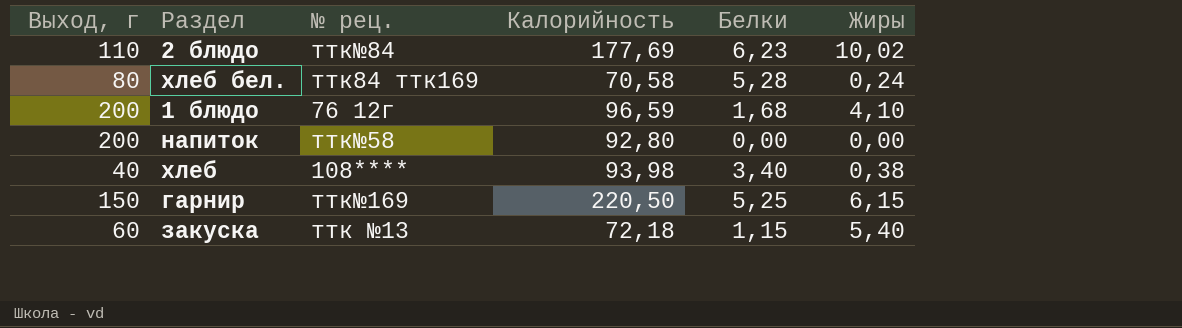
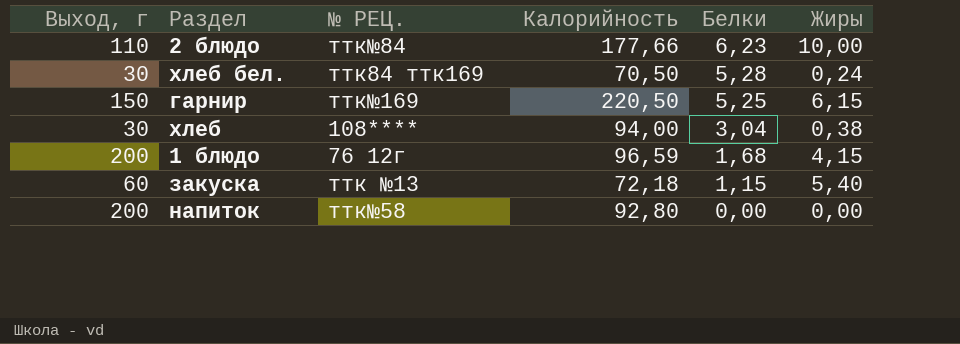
row order: none -> Белки descending
column name: № рец. -> № РЕЦ.
2 блюдо | Калорийность: 177,69 -> 177,66
2 блюдо | Жиры: 10,02 -> 10,00
хлеб бел. | Выход, г: 80 -> 30
хлеб бел. | Калорийность: 70,58 -> 70,50
хлеб | Выход, г: 40 -> 30
хлеб | Калорийность: 93,98 -> 94,00
хлеб | Белки: 3,40 -> 3,04
1 блюдо | Жиры: 4,10 -> 4,15

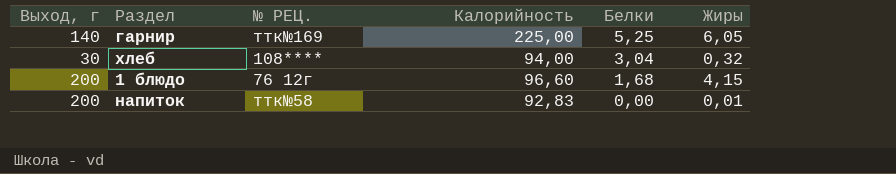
row 2 блюдо: 110 | ттк№84 | 177,66 | 6,23 | 10,00 -> none
row хлеб бел.: 30 | ттк84 ттк169 | 70,50 | 5,28 | 0,24 -> none
row закуска: 60 | ттк №13 | 72,18 | 1,15 | 5,40 -> none
гарнир | Выход, г: 150 -> 140
гарнир | Калорийность: 220,50 -> 225,00
гарнир | Жиры: 6,15 -> 6,05
хлеб | Жиры: 0,38 -> 0,32
1 блюдо | Калорийность: 96,59 -> 96,60
напиток | Калорийность: 92,80 -> 92,83
напиток | Жиры: 0,00 -> 0,01

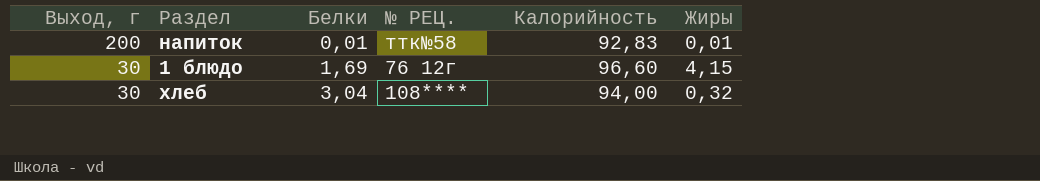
row order: Белки descending -> Выход, г descending
column Белки | position: 5 -> 3
row гарнир: 140 | ттк№169 | 225,00 | 5,25 | 6,05 -> none
напиток | Белки: 0,00 -> 0,01
1 блюдо | Выход, г: 200 -> 30
1 блюдо | Белки: 1,68 -> 1,69

